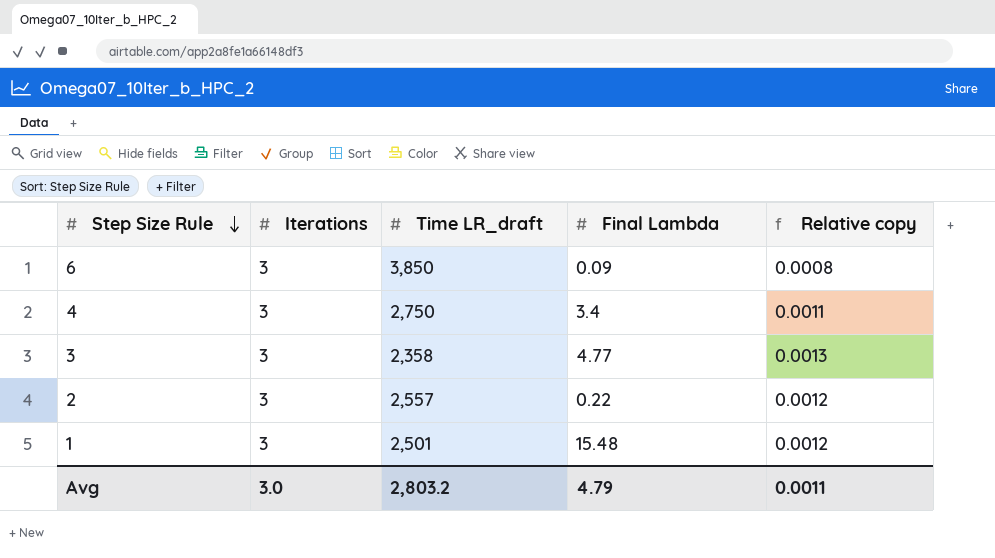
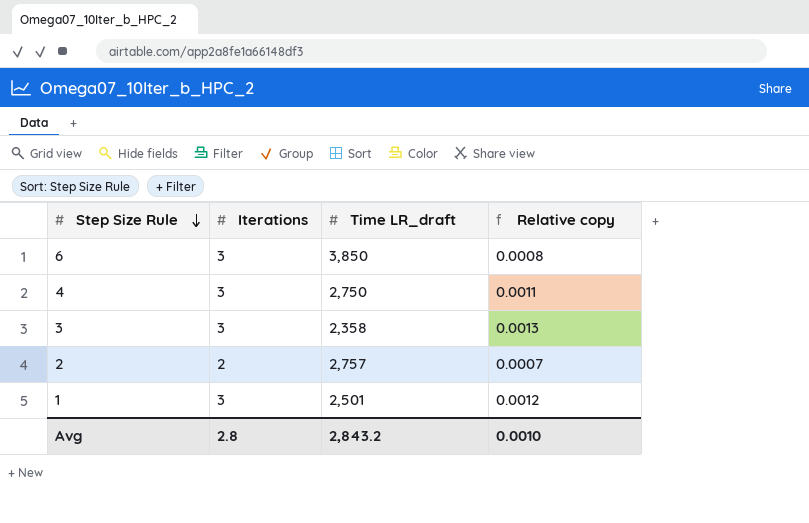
column Final Lambda | position: 4 -> none
2 | Iterations: 3 -> 2
2 | Time LR_draft: 2,557 -> 2,757
2 | Relative copy: 0.0012 -> 0.0007
Avg | Iterations: 3.0 -> 2.8
Avg | Time LR_draft: 2,803.2 -> 2,843.2
Avg | Relative copy: 0.0011 -> 0.0010

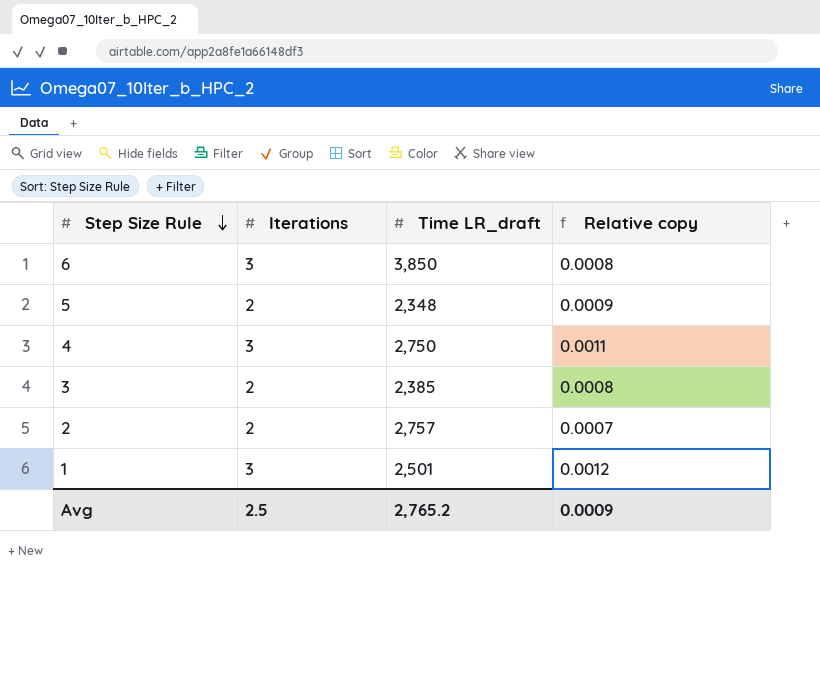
row 5: none -> 2 | 2,348 | 0.0009
3 | Iterations: 3 -> 2
3 | Time LR_draft: 2,358 -> 2,385
3 | Relative copy: 0.0013 -> 0.0008
Avg | Iterations: 2.8 -> 2.5
Avg | Time LR_draft: 2,843.2 -> 2,765.2
Avg | Relative copy: 0.0010 -> 0.0009

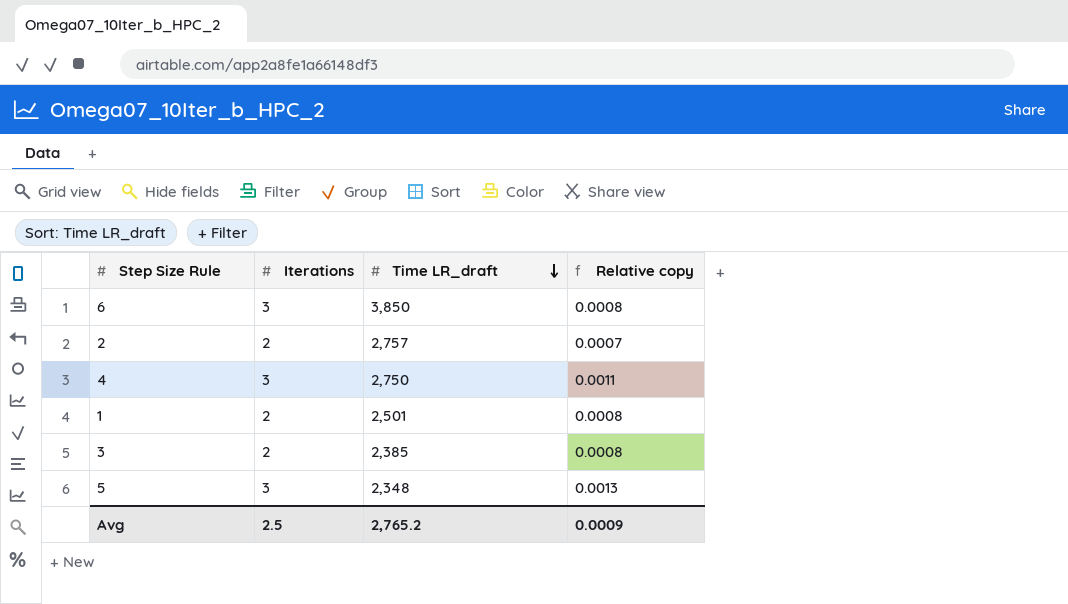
row order: Step Size Rule descending -> Time LR_draft descending
1 | Iterations: 3 -> 2
1 | Relative copy: 0.0012 -> 0.0008
5 | Iterations: 2 -> 3
5 | Relative copy: 0.0009 -> 0.0013

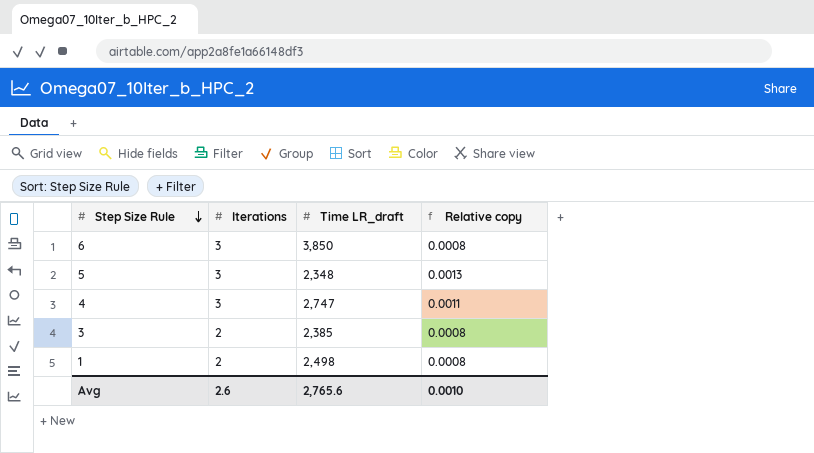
row order: Time LR_draft descending -> Step Size Rule descending
row 2: 2 | 2,757 | 0.0007 -> none
4 | Time LR_draft: 2,750 -> 2,747
1 | Time LR_draft: 2,501 -> 2,498
Avg | Iterations: 2.5 -> 2.6
Avg | Time LR_draft: 2,765.2 -> 2,765.6
Avg | Relative copy: 0.0009 -> 0.0010

